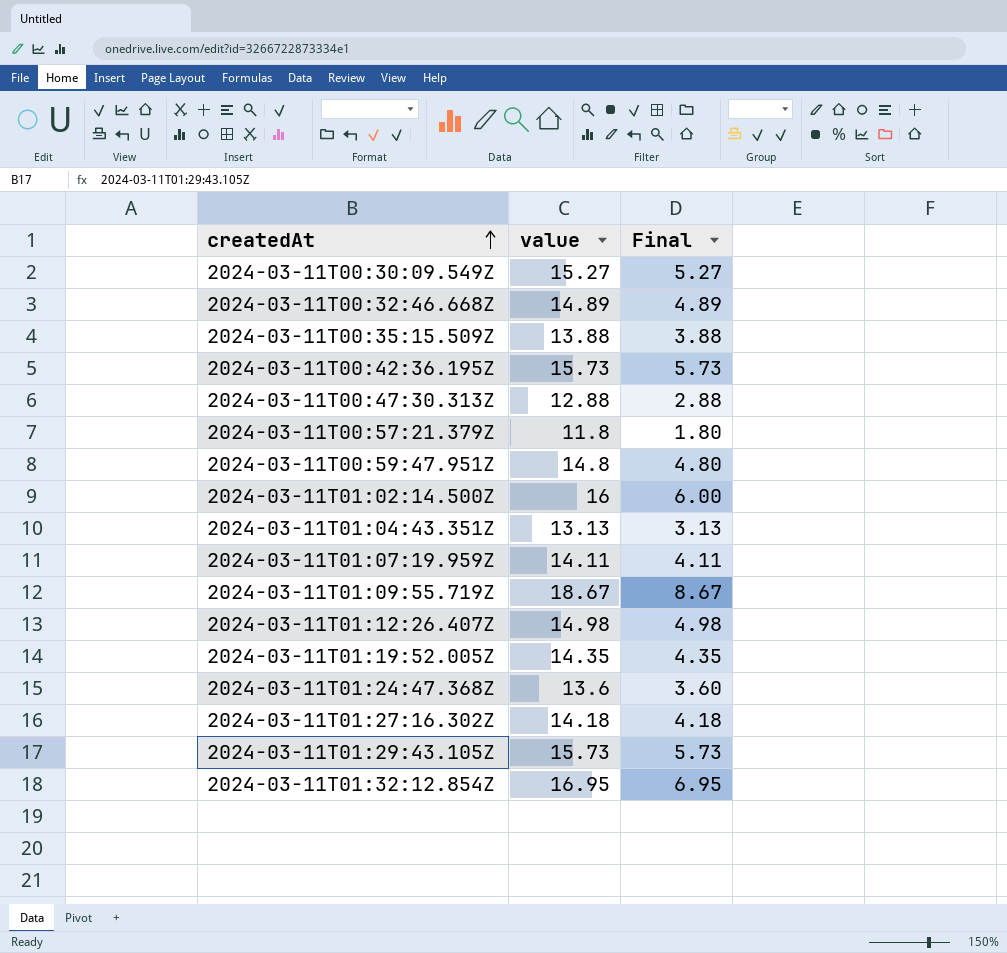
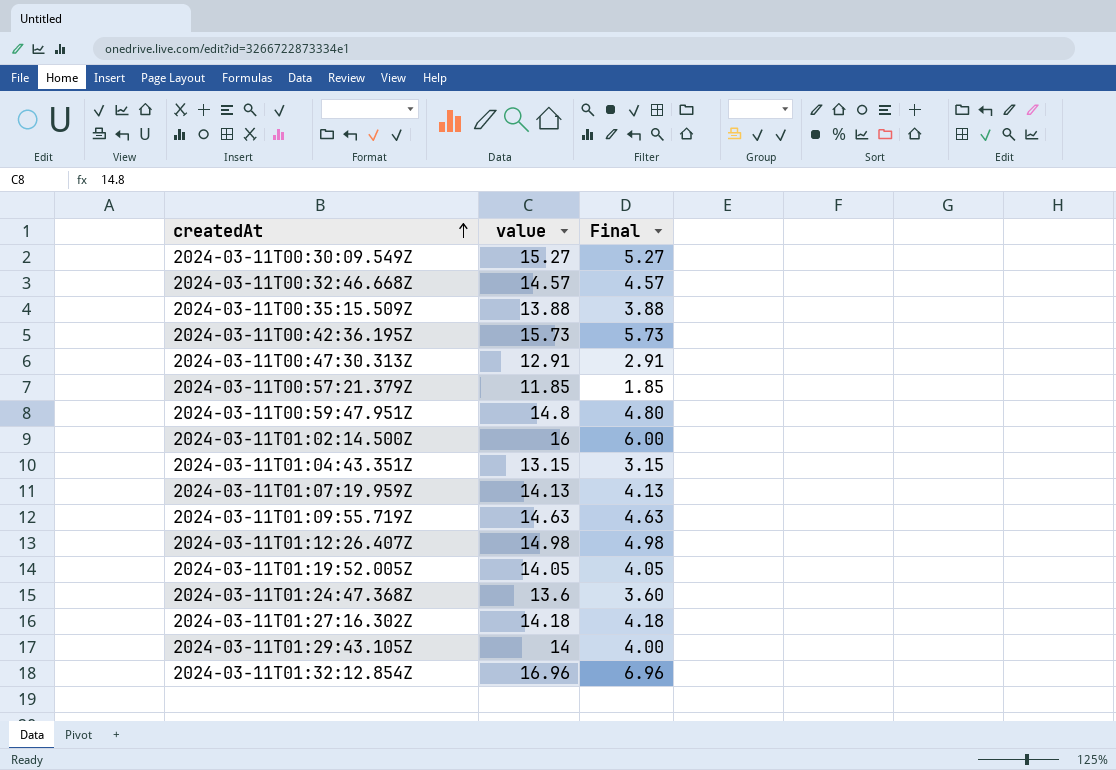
2024-03-11T00:32:46.668Z | value: 14.89 -> 14.57
2024-03-11T00:32:46.668Z | Final: 4.89 -> 4.57
2024-03-11T00:47:30.313Z | value: 12.88 -> 12.91
2024-03-11T00:47:30.313Z | Final: 2.88 -> 2.91
2024-03-11T00:57:21.379Z | value: 11.8 -> 11.85
2024-03-11T00:57:21.379Z | Final: 1.80 -> 1.85
2024-03-11T01:04:43.351Z | value: 13.13 -> 13.15
2024-03-11T01:04:43.351Z | Final: 3.13 -> 3.15
2024-03-11T01:07:19.959Z | value: 14.11 -> 14.13
2024-03-11T01:07:19.959Z | Final: 4.11 -> 4.13
2024-03-11T01:09:55.719Z | value: 18.67 -> 14.63
2024-03-11T01:09:55.719Z | Final: 8.67 -> 4.63
2024-03-11T01:19:52.005Z | value: 14.35 -> 14.05
2024-03-11T01:19:52.005Z | Final: 4.35 -> 4.05
2024-03-11T01:29:43.105Z | value: 15.73 -> 14
2024-03-11T01:29:43.105Z | Final: 5.73 -> 4.00
2024-03-11T01:32:12.854Z | value: 16.95 -> 16.96
2024-03-11T01:32:12.854Z | Final: 6.95 -> 6.96

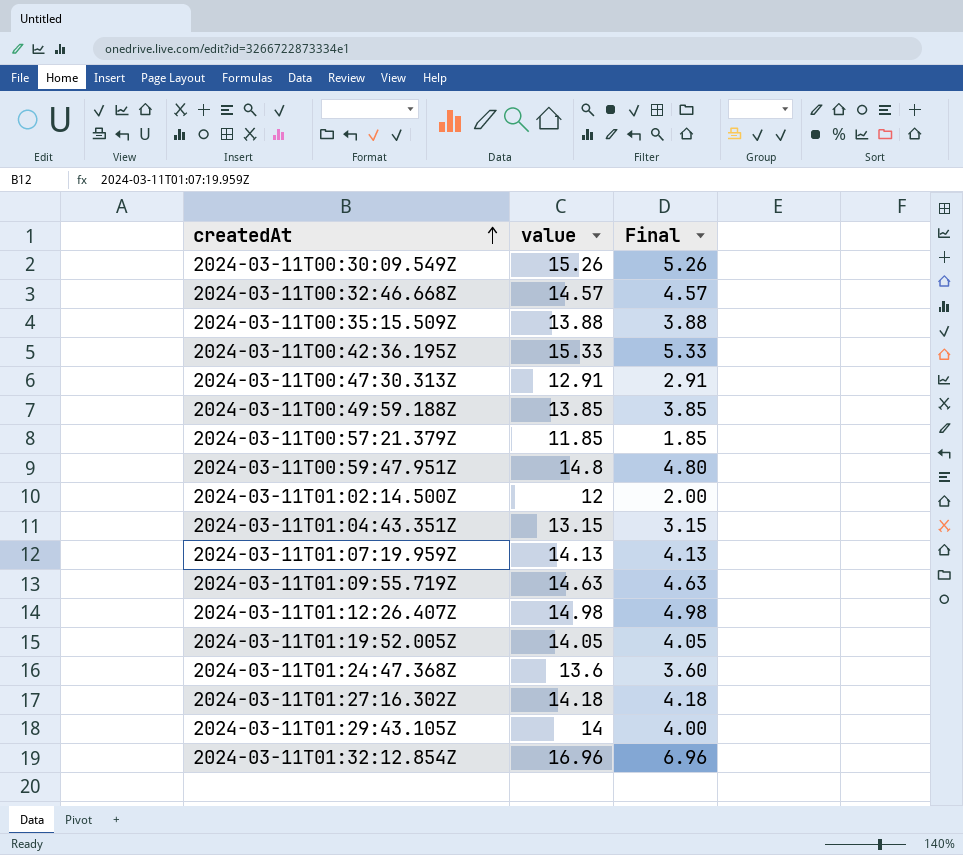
2024-03-11T00:30:09.549Z | value: 15.27 -> 15.26
2024-03-11T00:30:09.549Z | Final: 5.27 -> 5.26
2024-03-11T00:42:36.195Z | value: 15.73 -> 15.33
2024-03-11T00:42:36.195Z | Final: 5.73 -> 5.33
row 2024-03-11T00:49:59.188Z: none -> 13.85 | 3.85
2024-03-11T01:02:14.500Z | value: 16 -> 12
2024-03-11T01:02:14.500Z | Final: 6.00 -> 2.00

